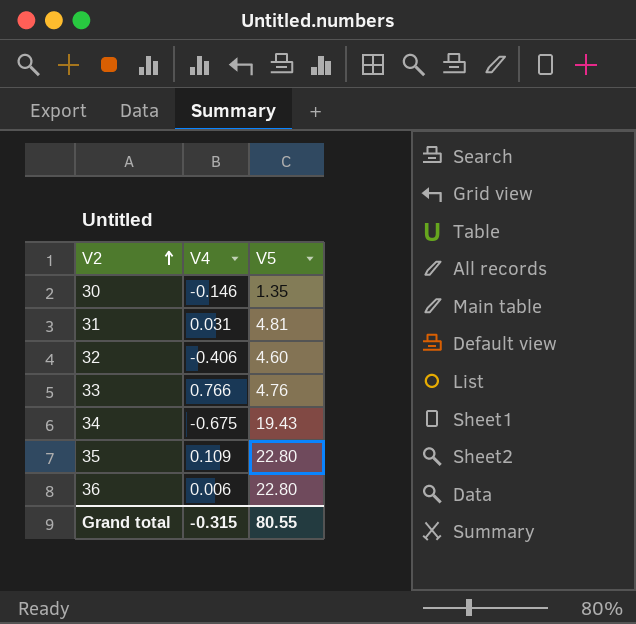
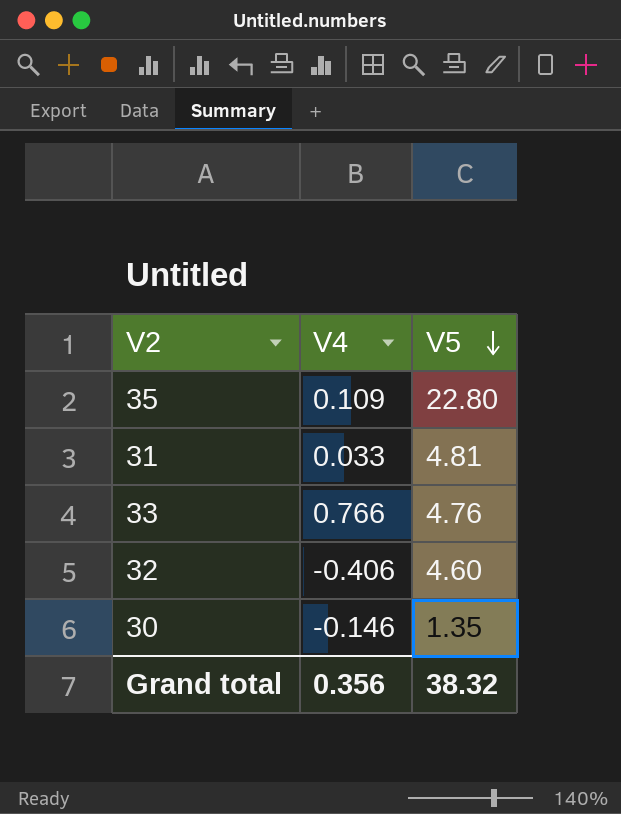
row order: V2 ascending -> V5 descending
row 34: -0.675 | 19.43 -> none
row 36: 0.006 | 22.80 -> none
31 | V4: 0.031 -> 0.033
Grand total | V4: -0.315 -> 0.356
Grand total | V5: 80.55 -> 38.32

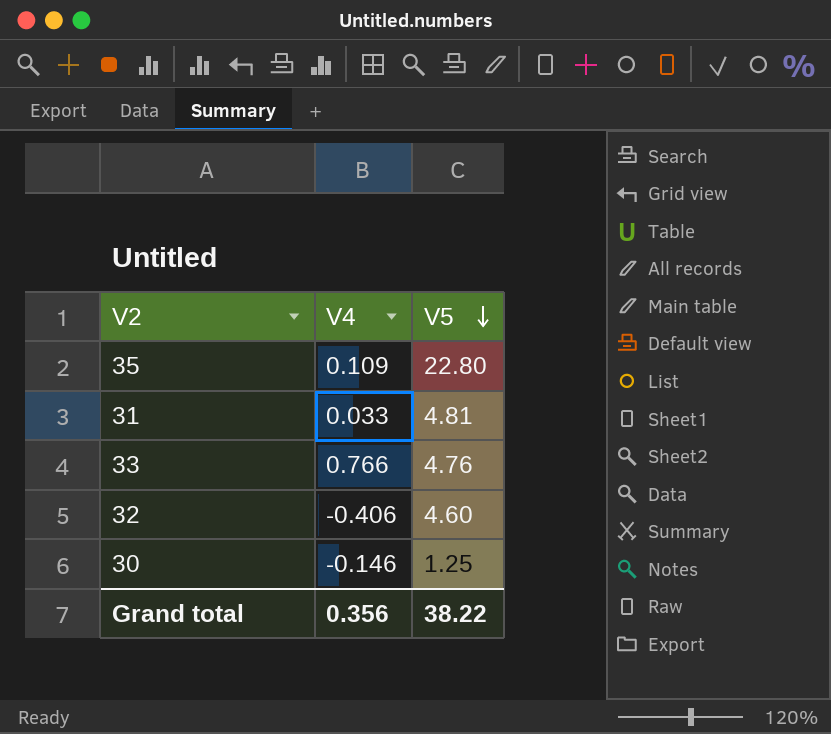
30 | V5: 1.35 -> 1.25
Grand total | V5: 38.32 -> 38.22

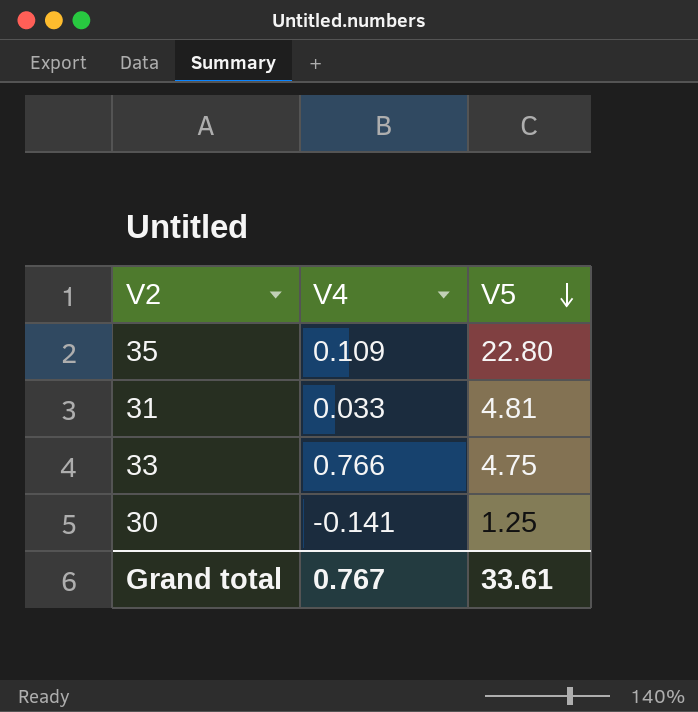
row 32: -0.406 | 4.60 -> none
33 | V5: 4.76 -> 4.75
30 | V4: -0.146 -> -0.141
Grand total | V4: 0.356 -> 0.767
Grand total | V5: 38.22 -> 33.61

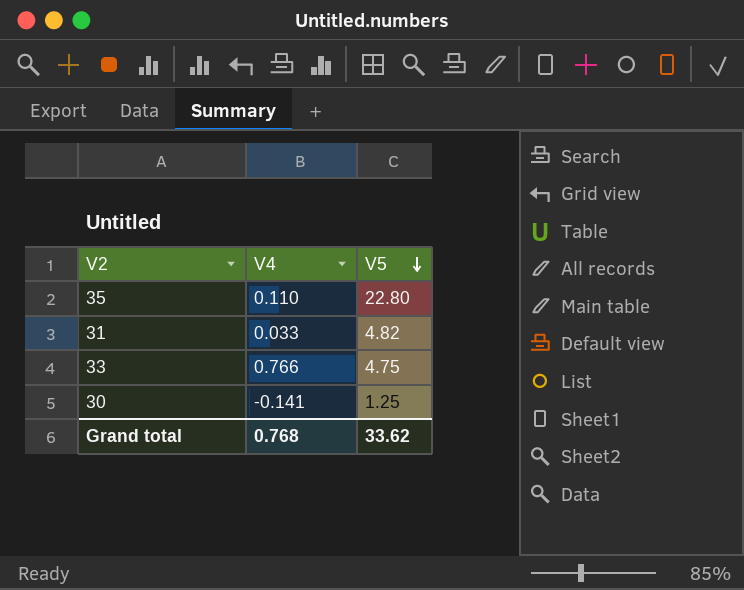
35 | V4: 0.109 -> 0.110
31 | V5: 4.81 -> 4.82
Grand total | V4: 0.767 -> 0.768
Grand total | V5: 33.61 -> 33.62

